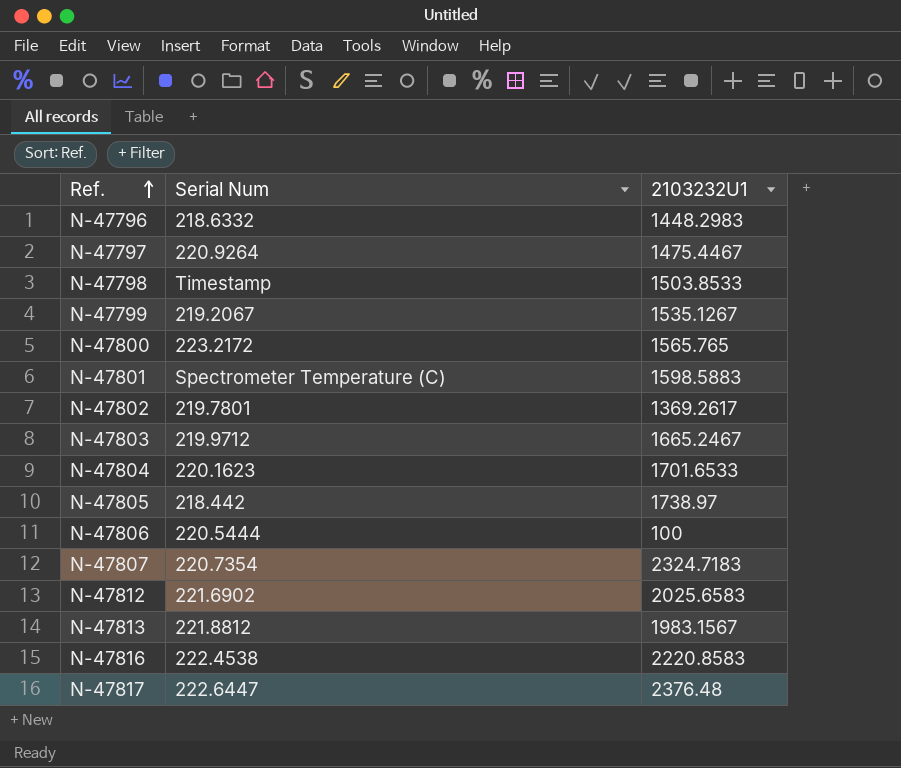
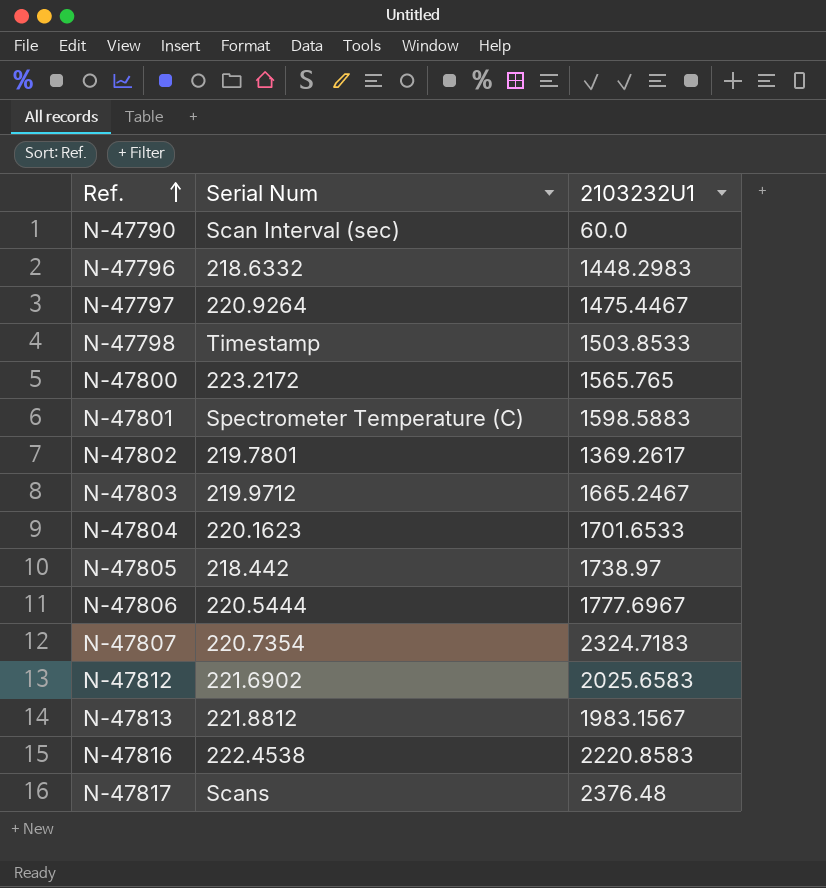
row N-47799: 219.2067 | 1535.1267 -> none
row N-47790: none -> Scan Interval (sec) | 60.0
N-47806 | 2103232U1: 100 -> 1777.6967
N-47817 | Serial Num: 222.6447 -> Scans

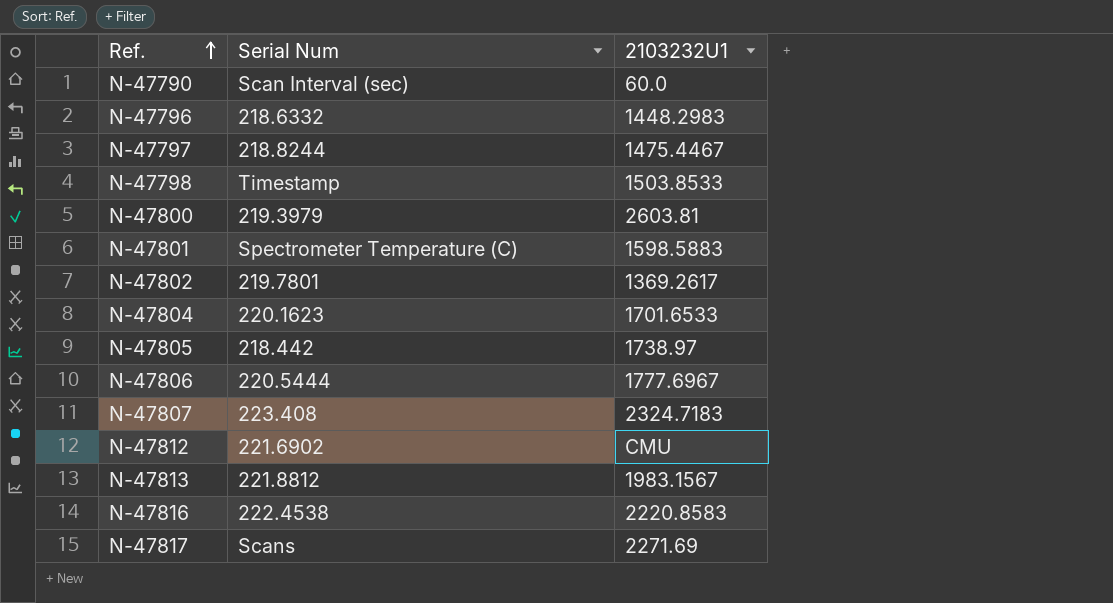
row N-47803: 219.9712 | 1665.2467 -> none
N-47797 | Serial Num: 220.9264 -> 218.8244
N-47800 | Serial Num: 223.2172 -> 219.3979
N-47800 | 2103232U1: 1565.765 -> 2603.81
N-47807 | Serial Num: 220.7354 -> 223.408
N-47812 | 2103232U1: 2025.6583 -> CMU
N-47817 | 2103232U1: 2376.48 -> 2271.69

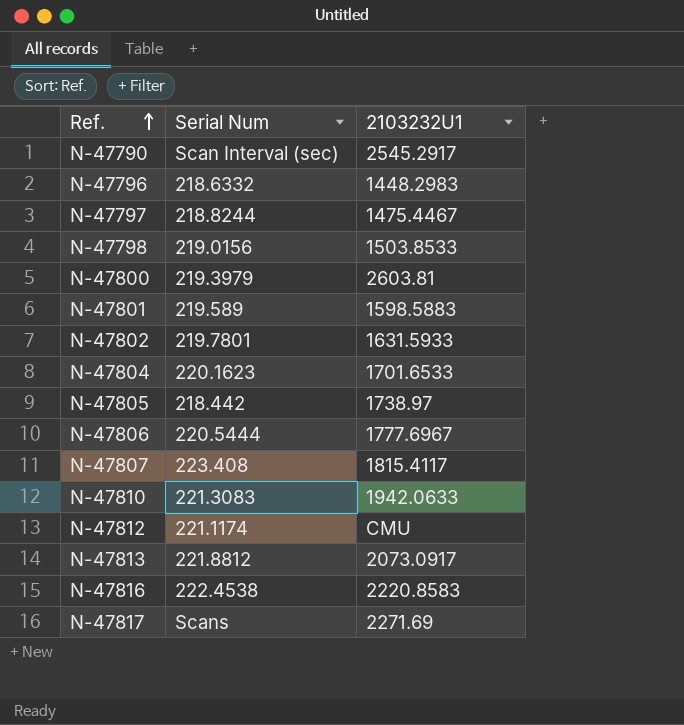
N-47790 | 2103232U1: 60.0 -> 2545.2917
N-47798 | Serial Num: Timestamp -> 219.0156
N-47801 | Serial Num: Spectrometer Temperature (C) -> 219.589
N-47802 | 2103232U1: 1369.2617 -> 1631.5933
N-47807 | 2103232U1: 2324.7183 -> 1815.4117
row N-47810: none -> 221.3083 | 1942.0633
N-47812 | Serial Num: 221.6902 -> 221.1174
N-47813 | 2103232U1: 1983.1567 -> 2073.0917

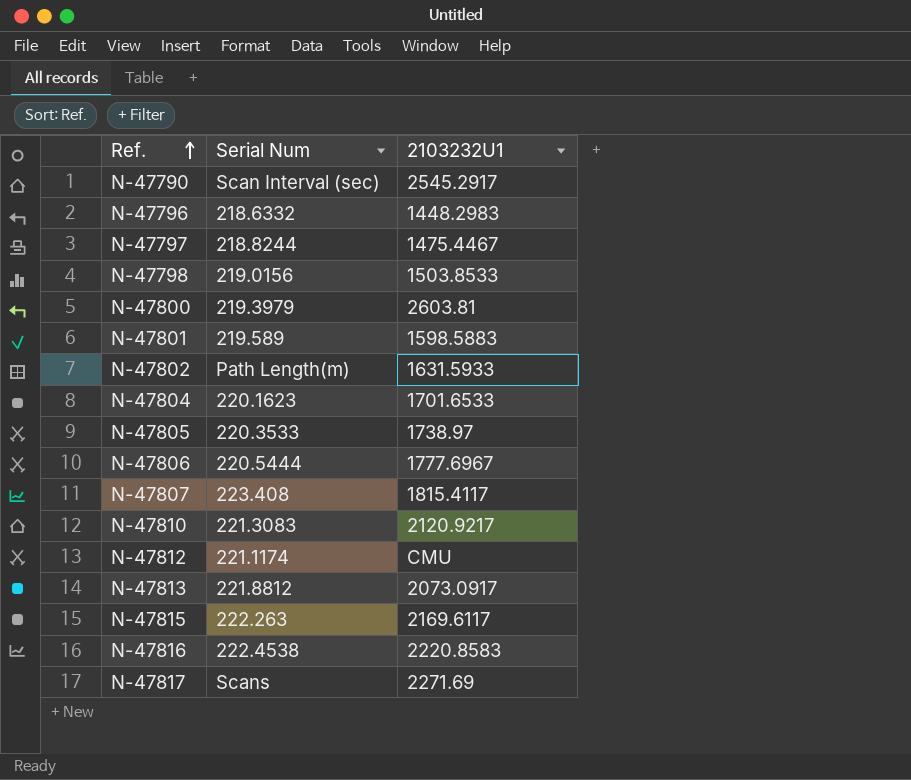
N-47802 | Serial Num: 219.7801 -> Path Length(m)
N-47805 | Serial Num: 218.442 -> 220.3533
N-47810 | 2103232U1: 1942.0633 -> 2120.9217
row N-47815: none -> 222.263 | 2169.6117

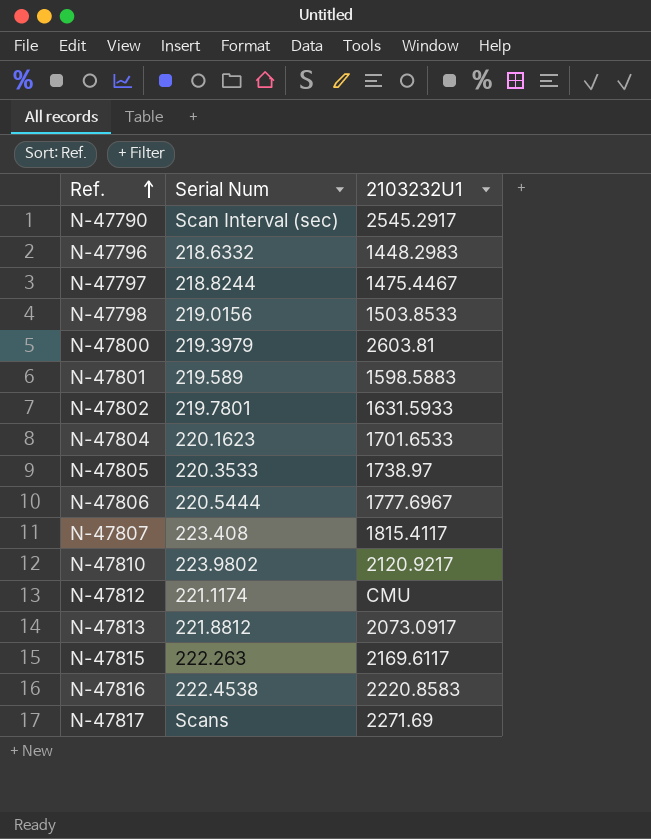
N-47802 | Serial Num: Path Length(m) -> 219.7801
N-47810 | Serial Num: 221.3083 -> 223.9802

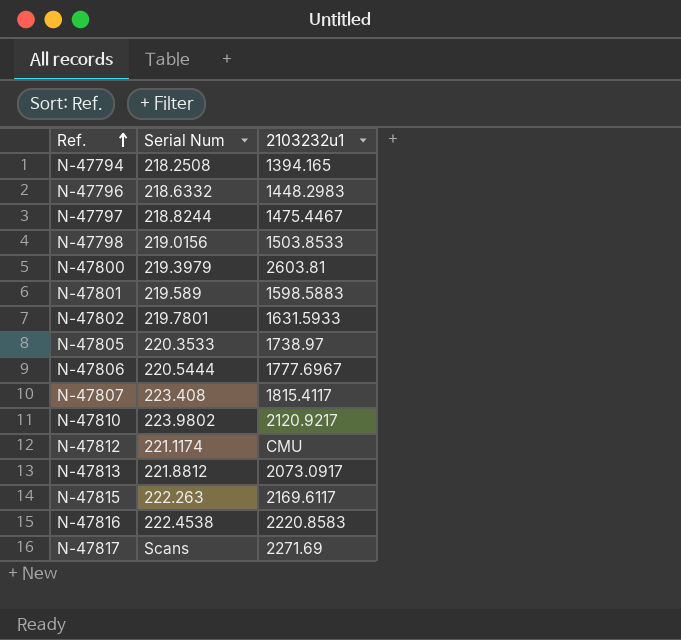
column name: 2103232U1 -> 2103232u1
row N-47790: Scan Interval (sec) | 2545.2917 -> none
row N-47804: 220.1623 | 1701.6533 -> none
row N-47794: none -> 218.2508 | 1394.165

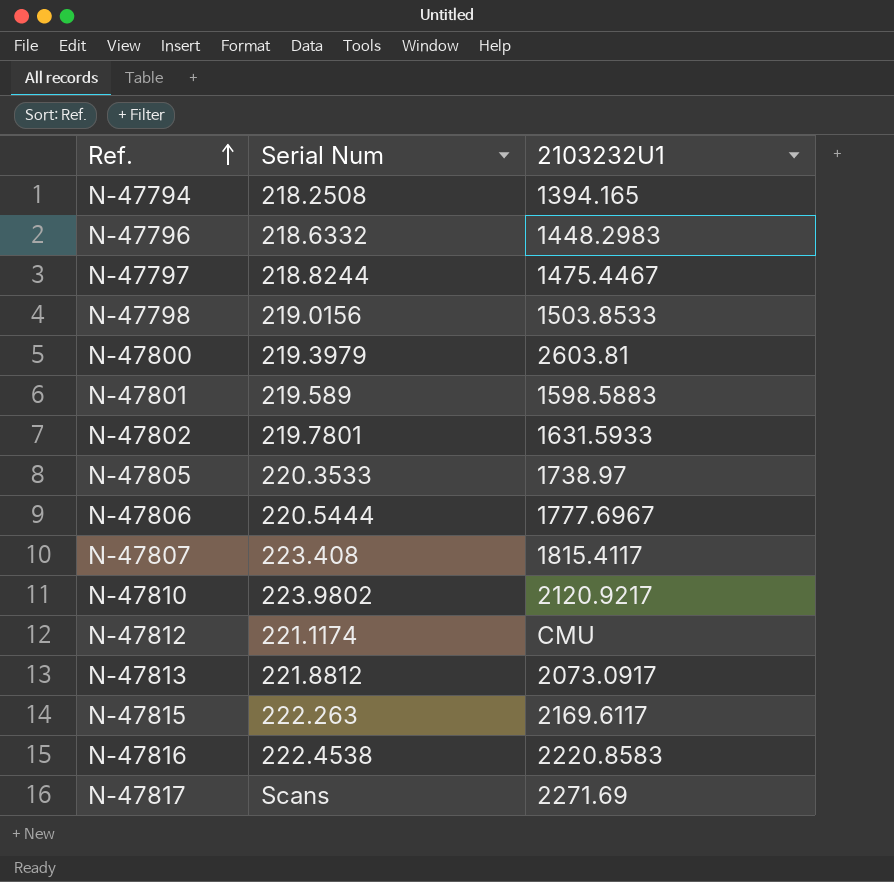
column name: 2103232u1 -> 2103232U1

